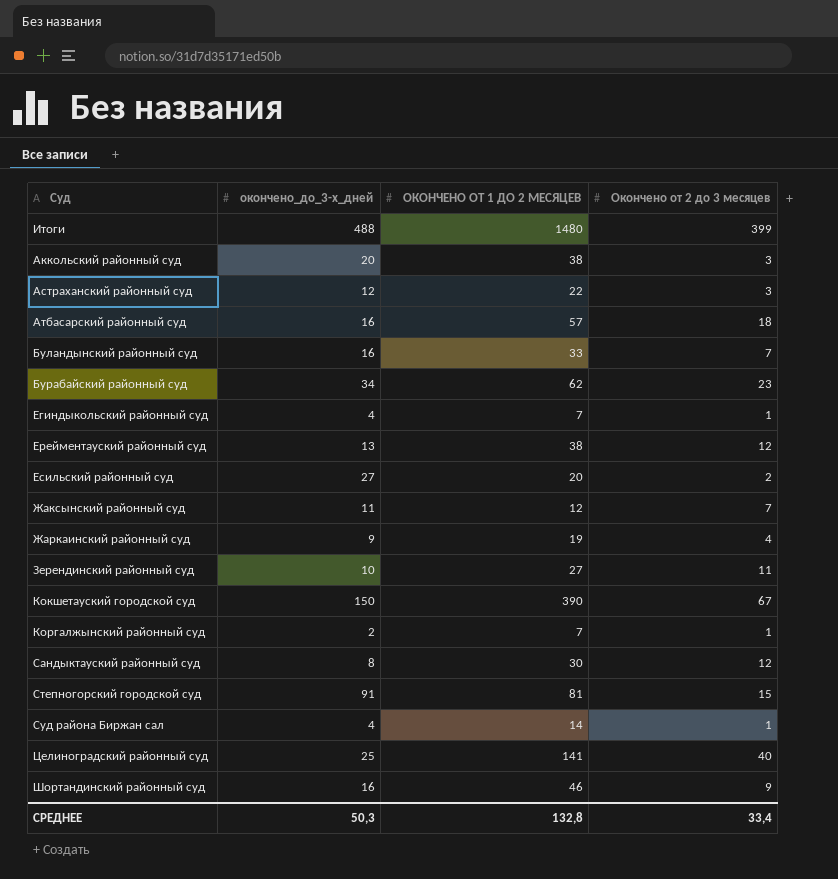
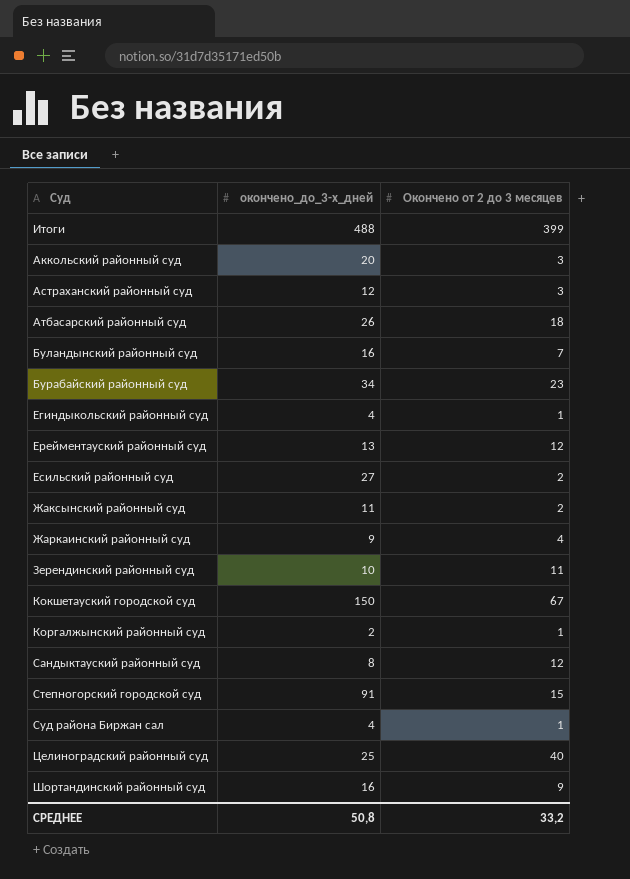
column ОКОНЧЕНО ОТ 1 ДО 2 МЕСЯЦЕВ | position: 3 -> none
Атбасарский районный суд | окончено_до_3-х_дней: 16 -> 26
Жаксынский районный суд | Окончено от 2 до 3 месяцев: 7 -> 2
СРЕДНЕЕ | окончено_до_3-х_дней: 50,3 -> 50,8
СРЕДНЕЕ | Окончено от 2 до 3 месяцев: 33,4 -> 33,2

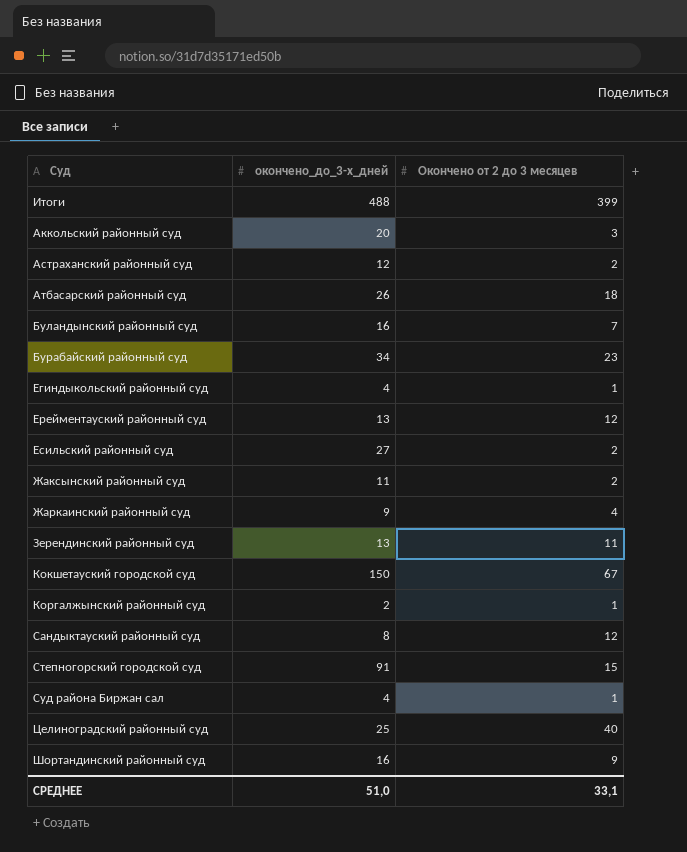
Астраханский районный суд | Окончено от 2 до 3 месяцев: 3 -> 2
Зерендинский районный суд | окончено_до_3-х_дней: 10 -> 13
СРЕДНЕЕ | окончено_до_3-х_дней: 50,8 -> 51,0
СРЕДНЕЕ | Окончено от 2 до 3 месяцев: 33,2 -> 33,1

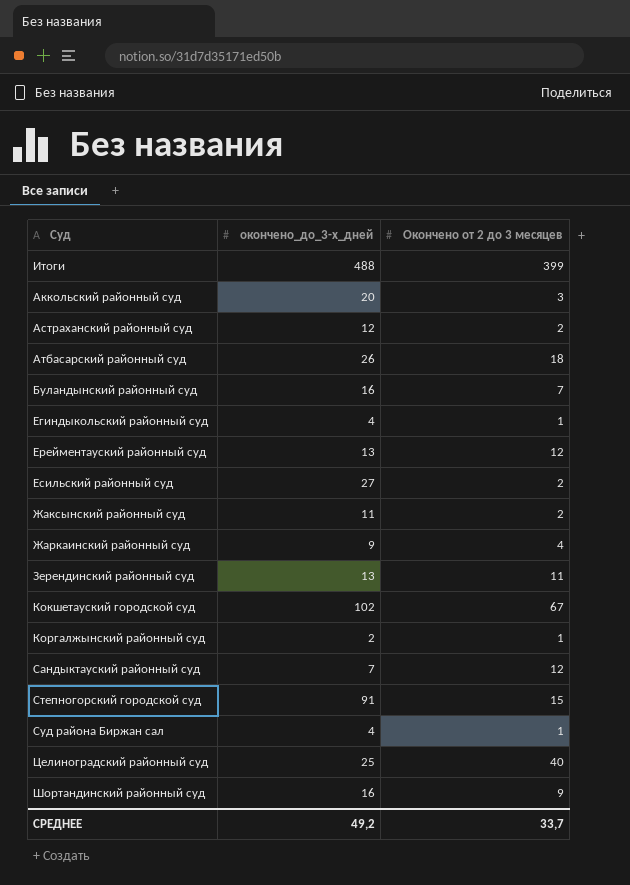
row Бурабайский районный суд: 34 | 23 -> none
Кокшетауский городской суд | окончено_до_3-х_дней: 150 -> 102
Сандыктауский районный суд | окончено_до_3-х_дней: 8 -> 7
СРЕДНЕЕ | окончено_до_3-х_дней: 51,0 -> 49,2
СРЕДНЕЕ | Окончено от 2 до 3 месяцев: 33,1 -> 33,7

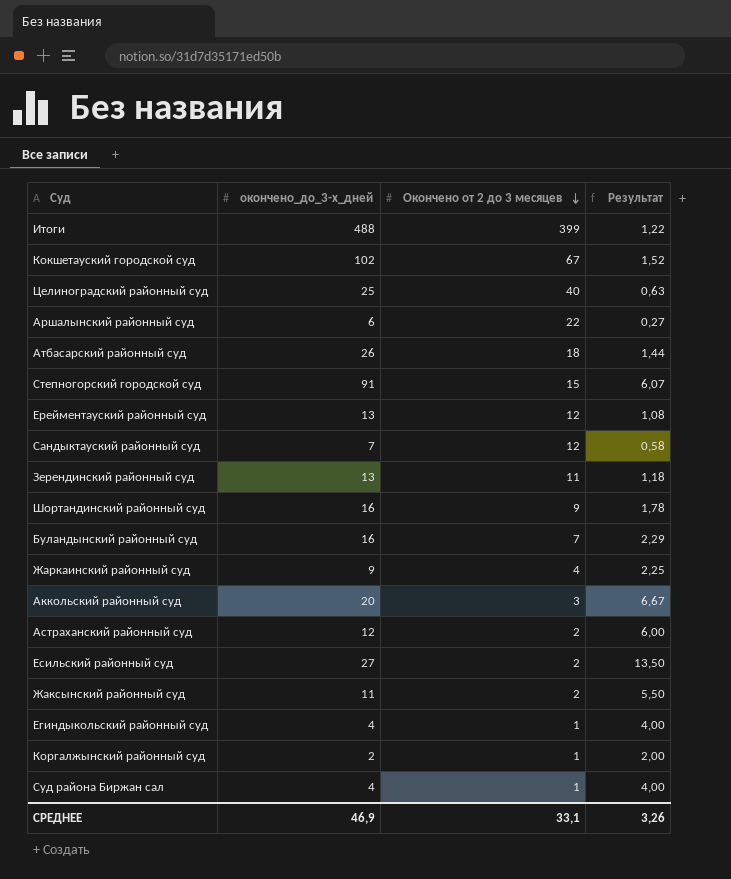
row order: none -> Окончено от 2 до 3 месяцев descending
column Результат | formula: none -> [окончено_до_3-х_дней] / [Окончено от 2 до 3 месяцев]
row Аршалынский районный суд: none -> 6 | 22 | 0,27
СРЕДНЕЕ | окончено_до_3-х_дней: 49,2 -> 46,9
СРЕДНЕЕ | Окончено от 2 до 3 месяцев: 33,7 -> 33,1

